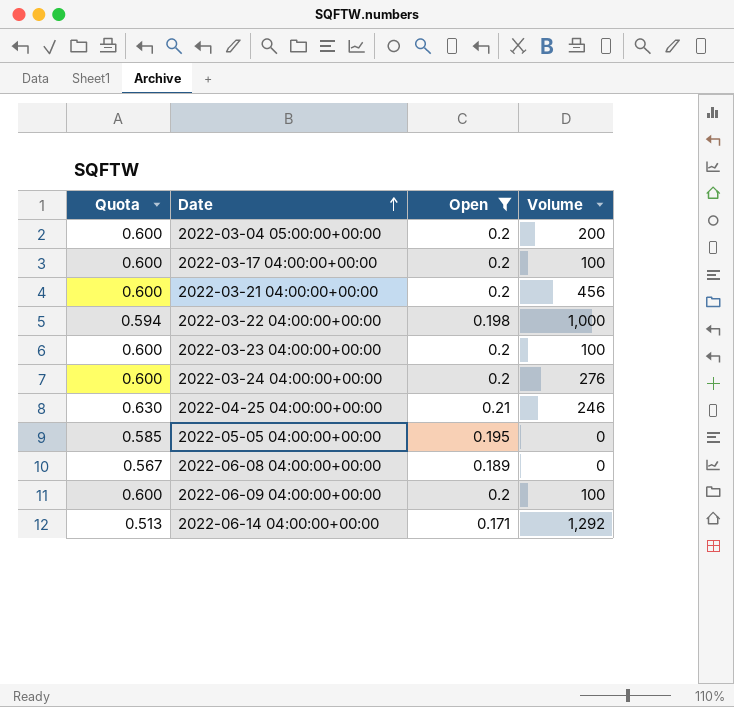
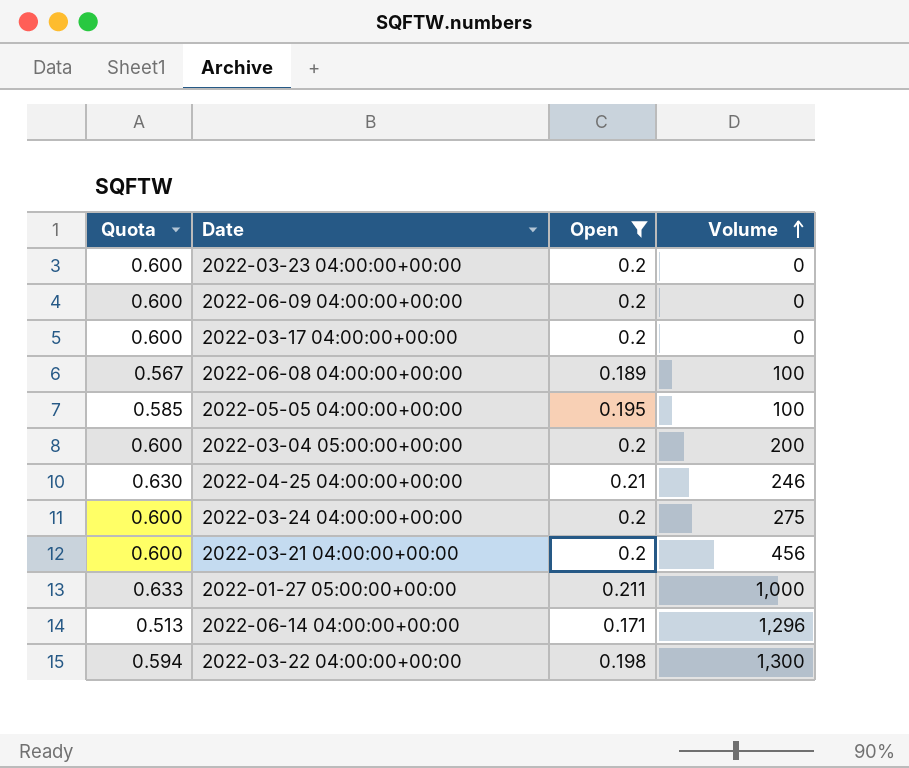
row order: Date ascending -> Volume ascending
2022-03-23 04:00:00+00:00 | Volume: 100 -> 0
2022-06-09 04:00:00+00:00 | Volume: 100 -> 0
2022-03-17 04:00:00+00:00 | Volume: 100 -> 0
2022-06-08 04:00:00+00:00 | Volume: 0 -> 100
2022-05-05 04:00:00+00:00 | Volume: 0 -> 100
2022-03-24 04:00:00+00:00 | Volume: 276 -> 275
row 2022-01-27 05:00:00+00:00: none -> 0.633 | 0.211 | 1,000
2022-06-14 04:00:00+00:00 | Volume: 1,292 -> 1,296
2022-03-22 04:00:00+00:00 | Volume: 1,000 -> 1,300

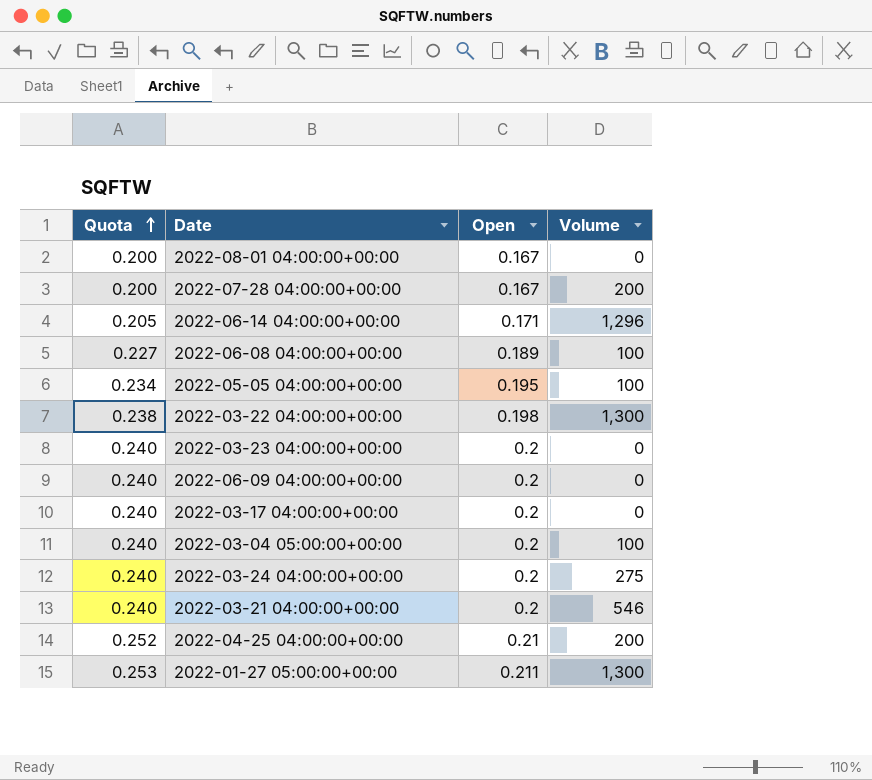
filter: Open != 0.167 -> none
row order: Volume ascending -> Quota ascending
column Quota | formula: [Open] * 3 -> [Open] * 1.2
2022-03-04 05:00:00+00:00 | Volume: 200 -> 100
2022-03-21 04:00:00+00:00 | Volume: 456 -> 546
2022-04-25 04:00:00+00:00 | Volume: 246 -> 200
2022-01-27 05:00:00+00:00 | Volume: 1,000 -> 1,300

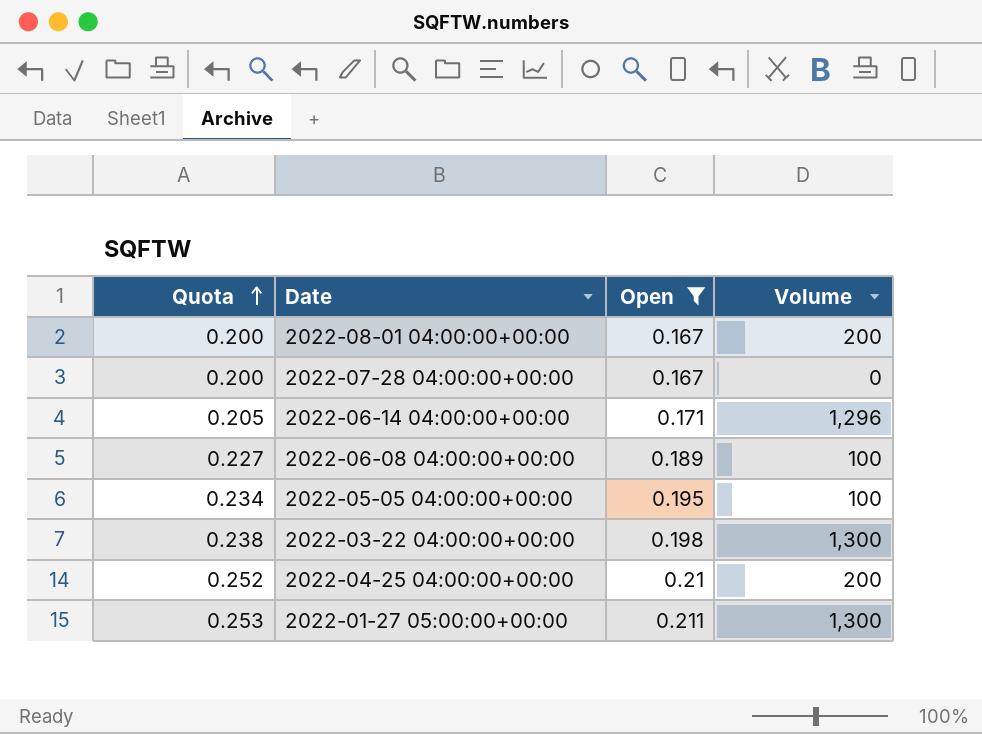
filter: none -> Open != 0.2
2022-08-01 04:00:00+00:00 | Volume: 0 -> 200
2022-07-28 04:00:00+00:00 | Volume: 200 -> 0

